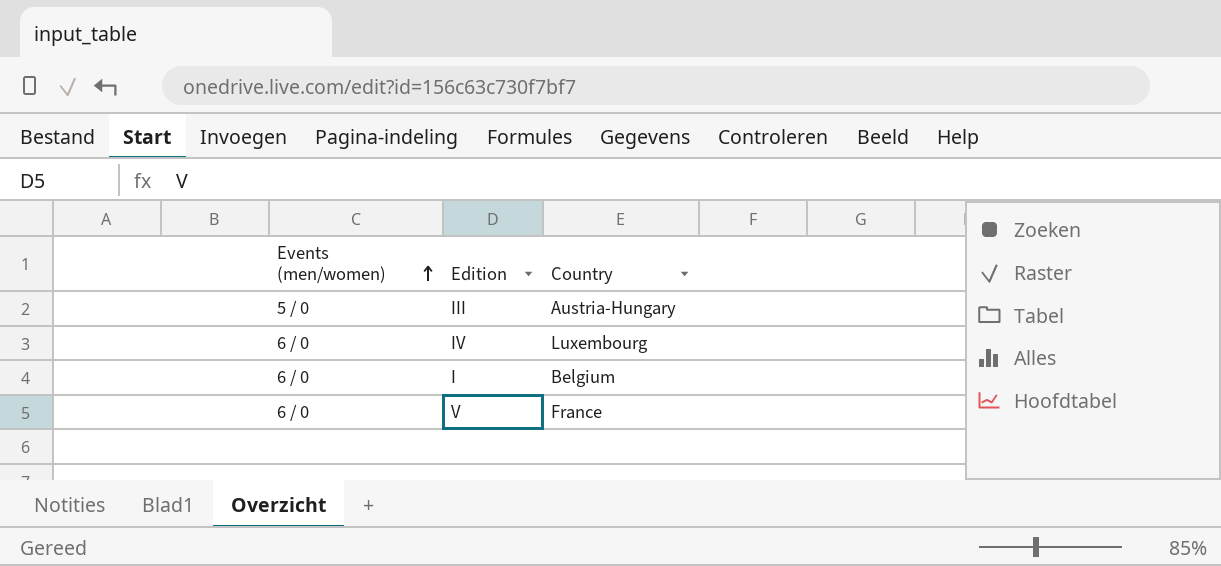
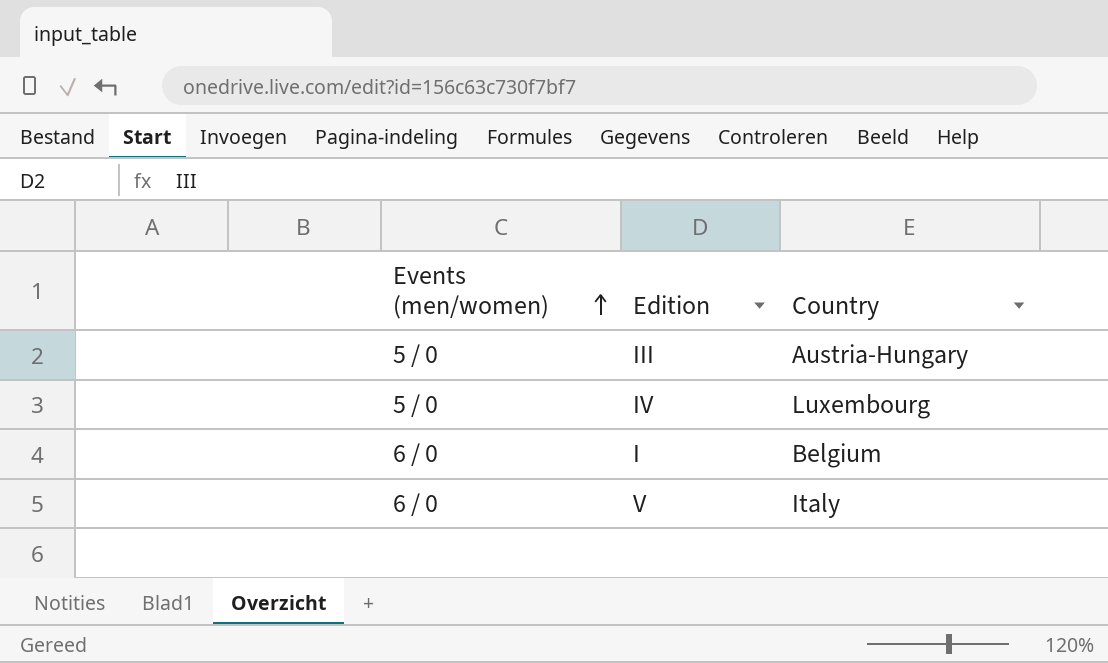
IV | Events (men/women): 6 / 0 -> 5 / 0
V | Country: France -> Italy

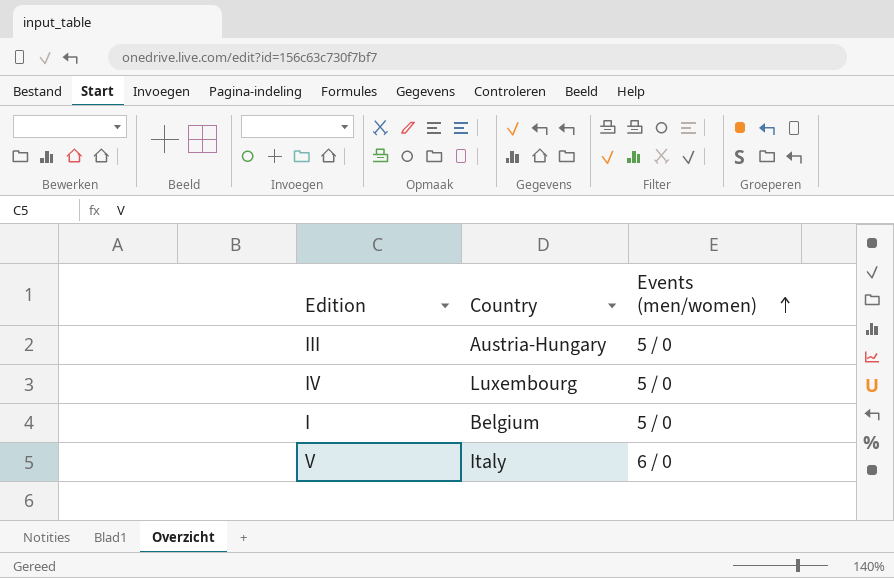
column Events (men/women) | position: 1 -> 3
I | Events (men/women): 6 / 0 -> 5 / 0

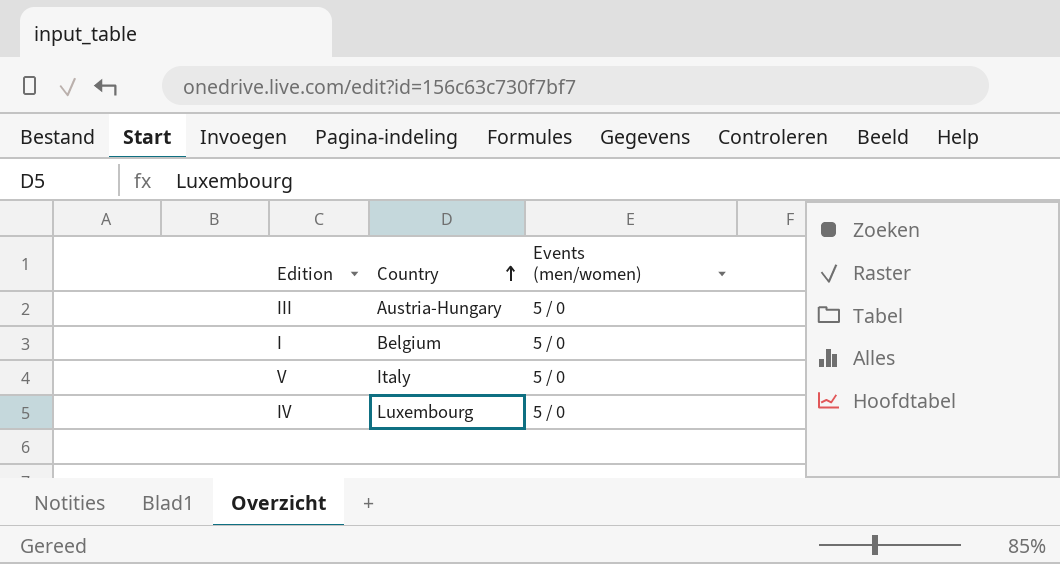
row order: Events (men/women) ascending -> Country ascending
V | Events (men/women): 6 / 0 -> 5 / 0

